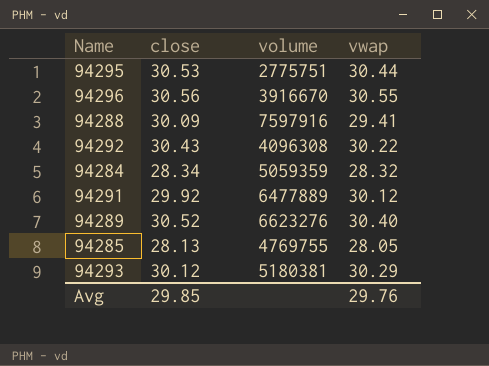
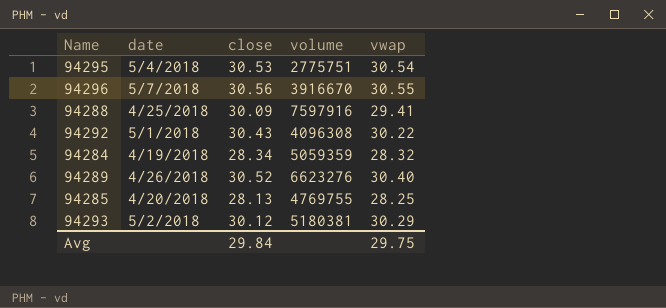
column date | position: none -> 2
row 94291: 29.92 | 6477889 | 30.12 -> none
94295 | vwap: 30.44 -> 30.54
94285 | vwap: 28.05 -> 28.25
Avg | close: 29.85 -> 29.84
Avg | vwap: 29.76 -> 29.75

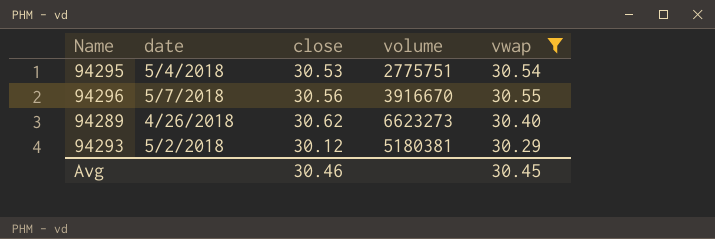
filter: none -> vwap >= 30.29
94289 | close: 30.52 -> 30.62
94289 | volume: 6623276 -> 6623273
Avg | close: 29.84 -> 30.46
Avg | vwap: 29.75 -> 30.45

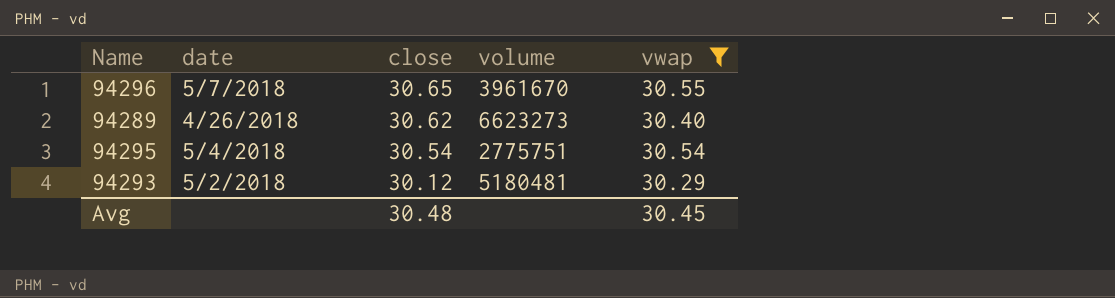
row order: none -> close descending
94296 | close: 30.56 -> 30.65
94296 | volume: 3916670 -> 3961670
94295 | close: 30.53 -> 30.54
94293 | volume: 5180381 -> 5180481
Avg | close: 30.46 -> 30.48

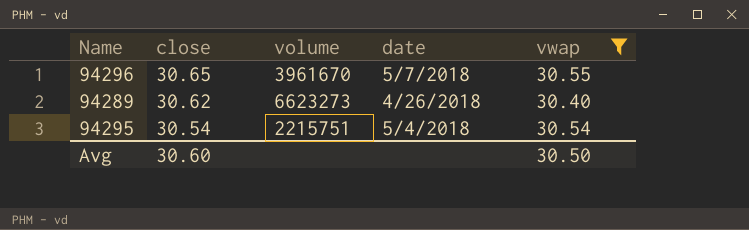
column date | position: 2 -> 4
row 94293: 5/2/2018 | 30.12 | 5180481 | 30.29 -> none
94295 | volume: 2775751 -> 2215751
Avg | close: 30.48 -> 30.60
Avg | vwap: 30.45 -> 30.50

